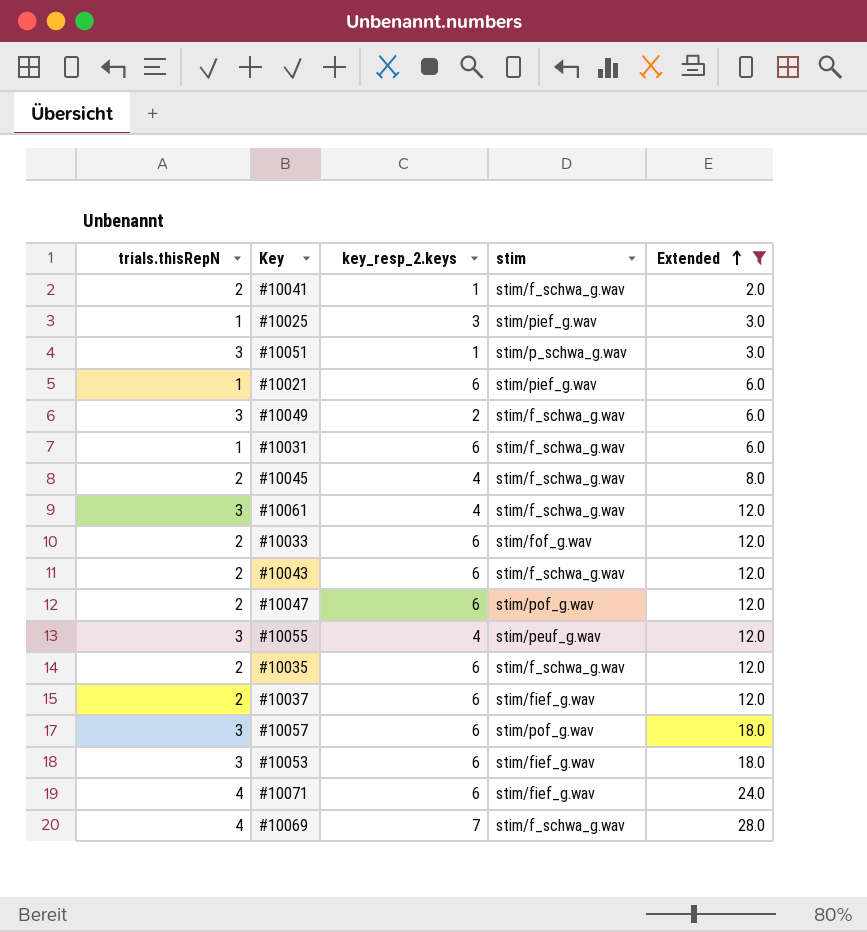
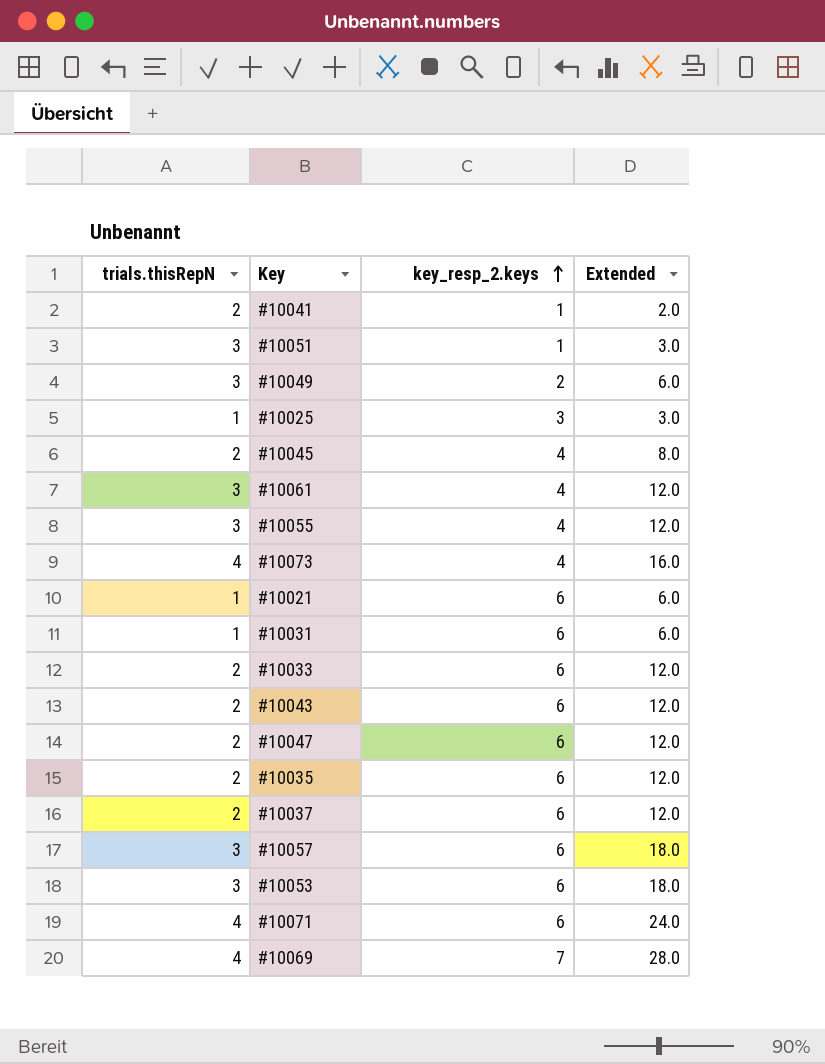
filter: Extended != 16.0 -> none
row order: Extended ascending -> key_resp_2.keys ascending
column stim | position: 4 -> none

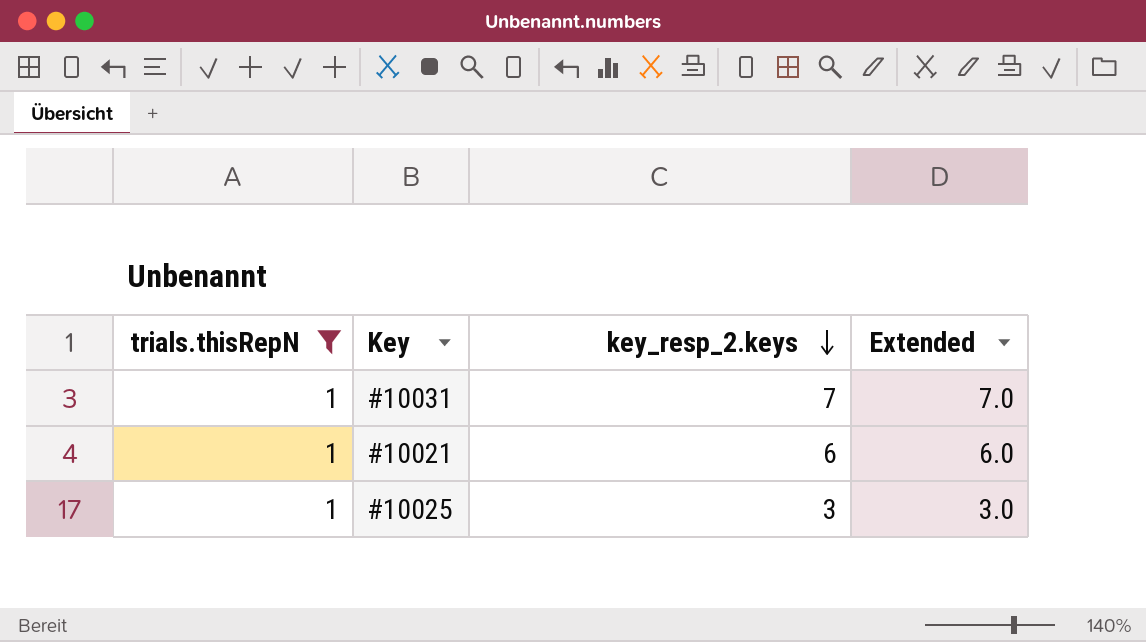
filter: none -> trials.thisRepN = 1
row order: key_resp_2.keys ascending -> key_resp_2.keys descending
#10031 | key_resp_2.keys: 6 -> 7
#10031 | Extended: 6.0 -> 7.0

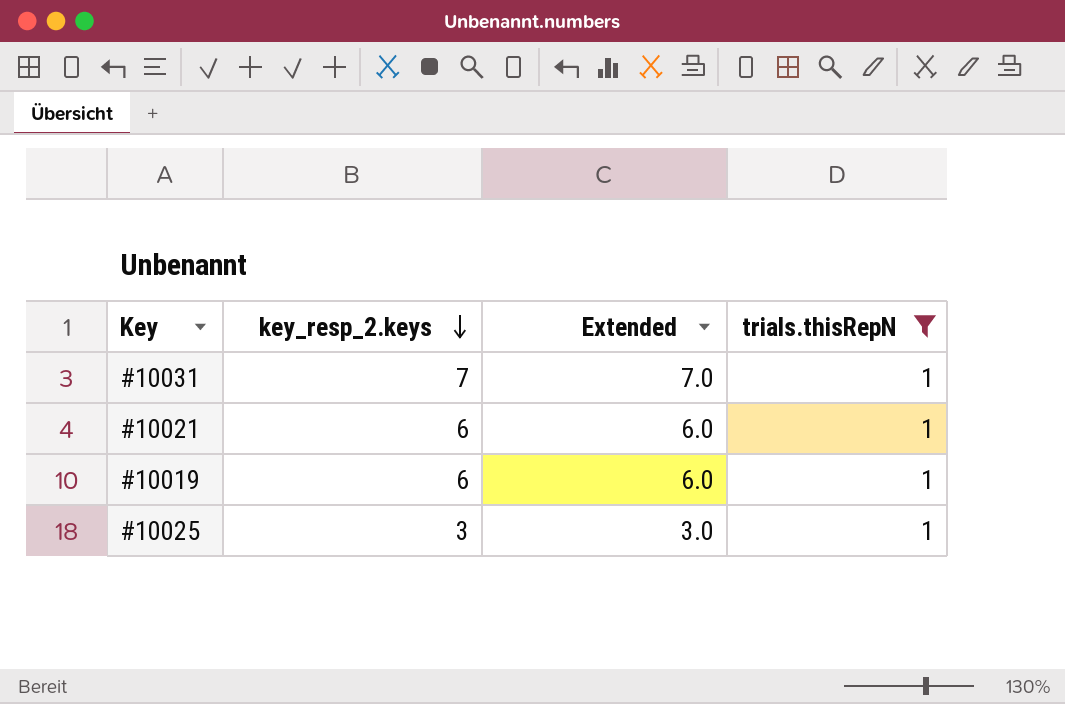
column trials.thisRepN | position: 1 -> 4
row #10019: none -> 6 | 6.0 | 1

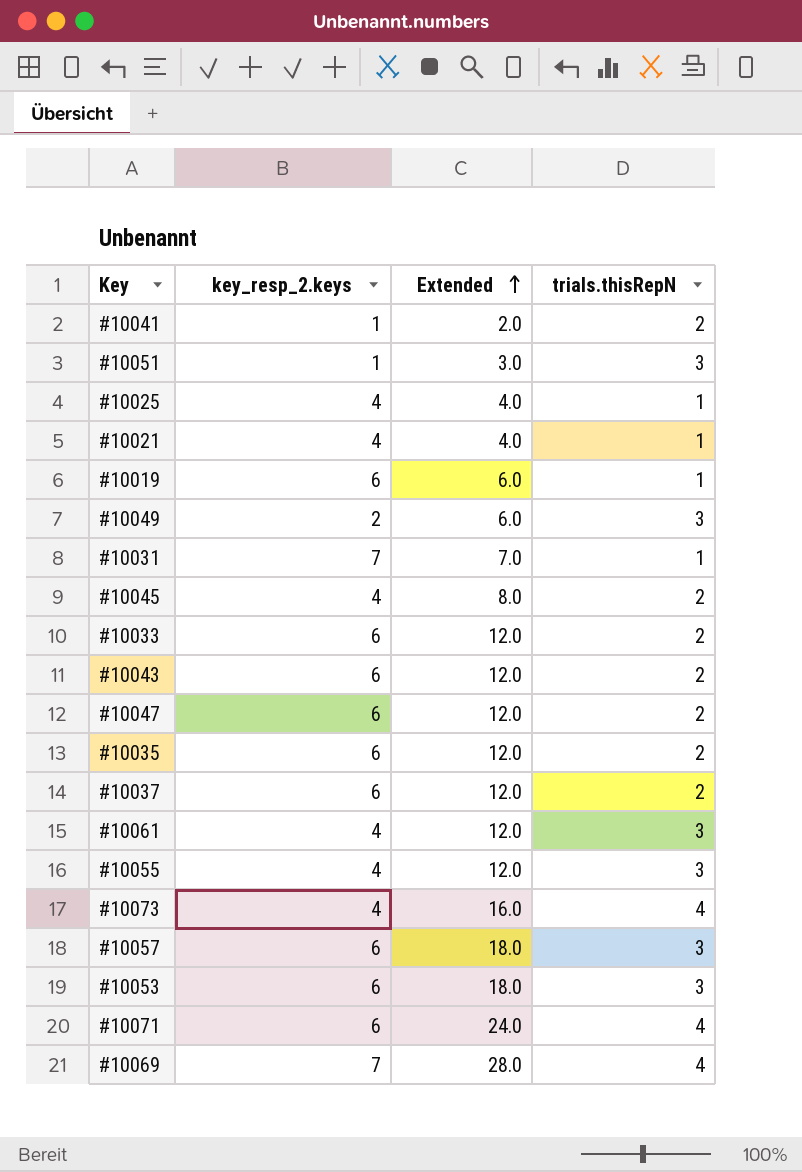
filter: trials.thisRepN = 1 -> none
row order: key_resp_2.keys descending -> Extended ascending
#10025 | key_resp_2.keys: 3 -> 4
#10025 | Extended: 3.0 -> 4.0
#10021 | key_resp_2.keys: 6 -> 4
#10021 | Extended: 6.0 -> 4.0

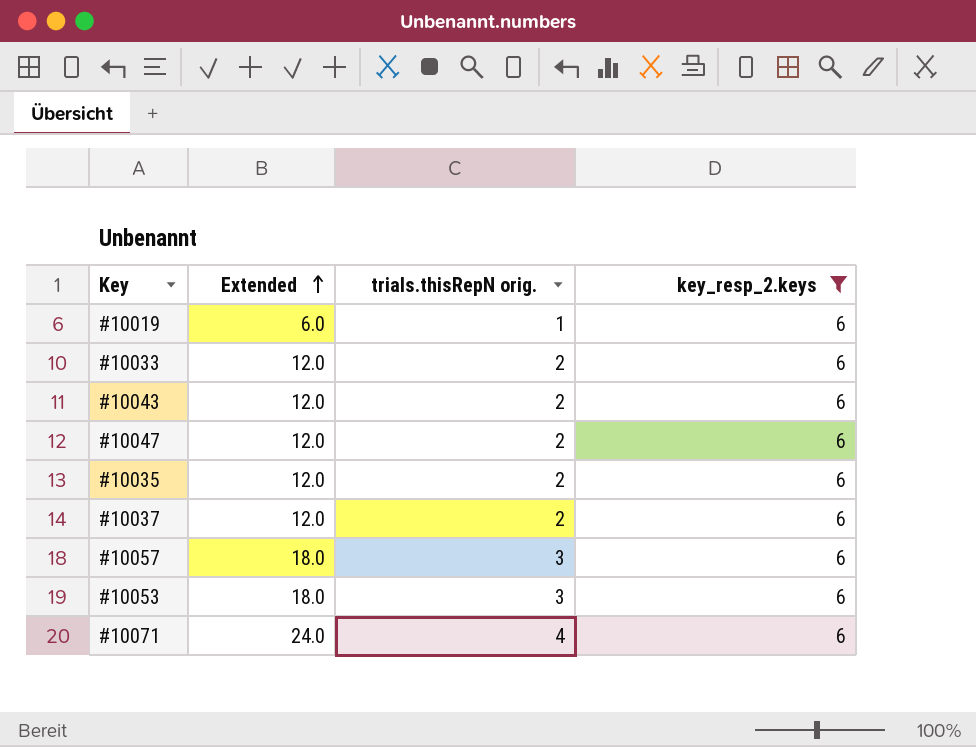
filter: none -> key_resp_2.keys = 6
column name: trials.thisRepN -> trials.thisRepN orig.
column key_resp_2.keys | position: 2 -> 4

